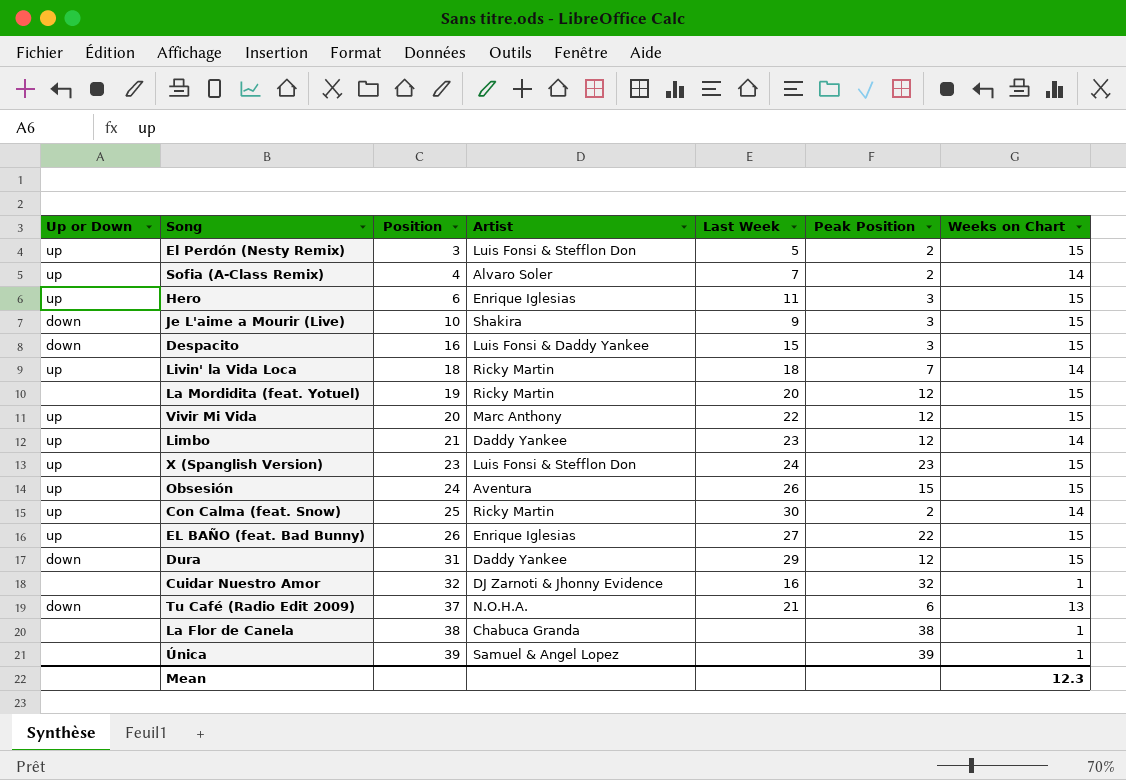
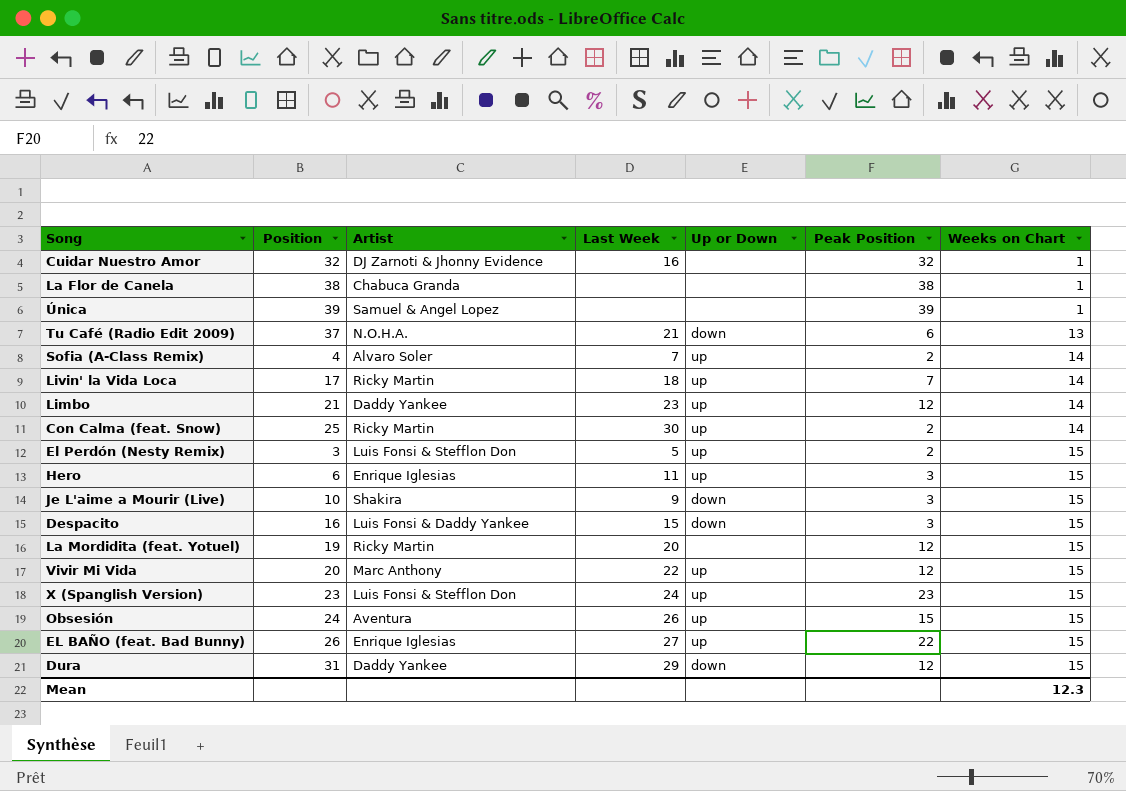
row order: Position ascending -> Weeks on Chart ascending
column Up or Down | position: 1 -> 5
Livin' la Vida Loca | Position: 18 -> 17

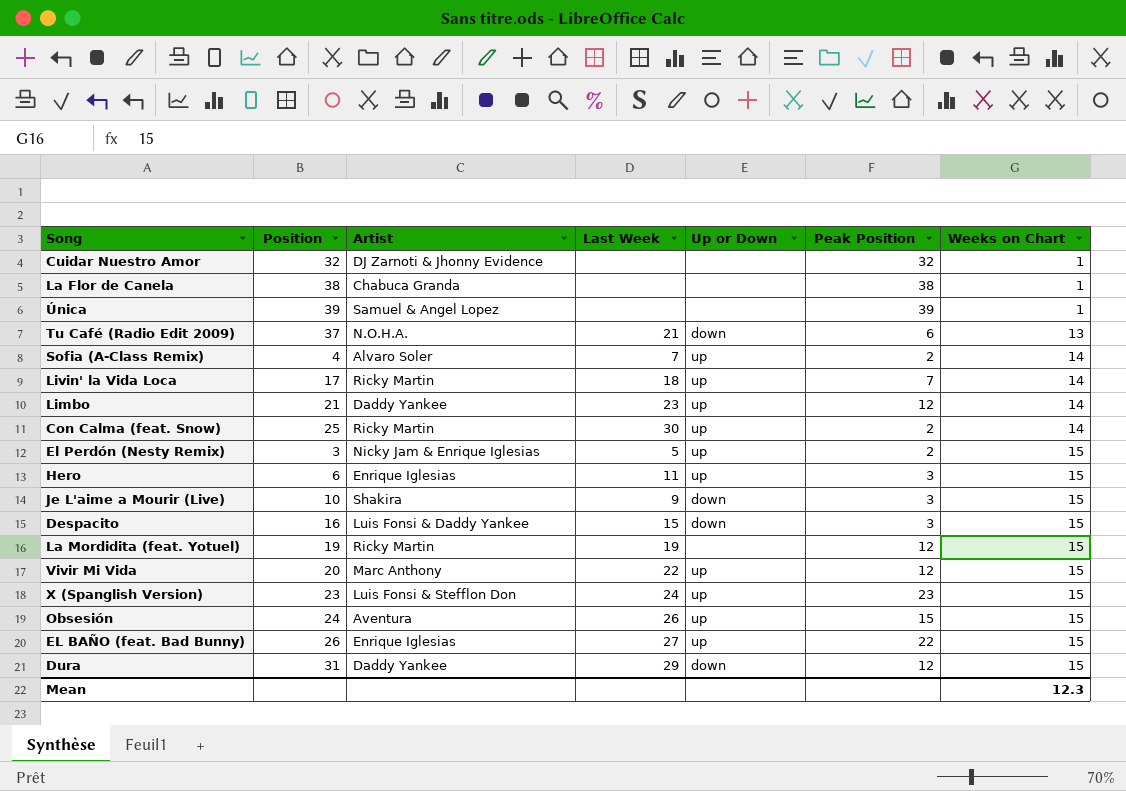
Cuidar Nuestro Amor | Last Week: 16 -> none
El Perdón (Nesty Remix) | Artist: Luis Fonsi & Stefflon Don -> Nicky Jam & Enrique Iglesias
La Mordidita (feat. Yotuel) | Last Week: 20 -> 19

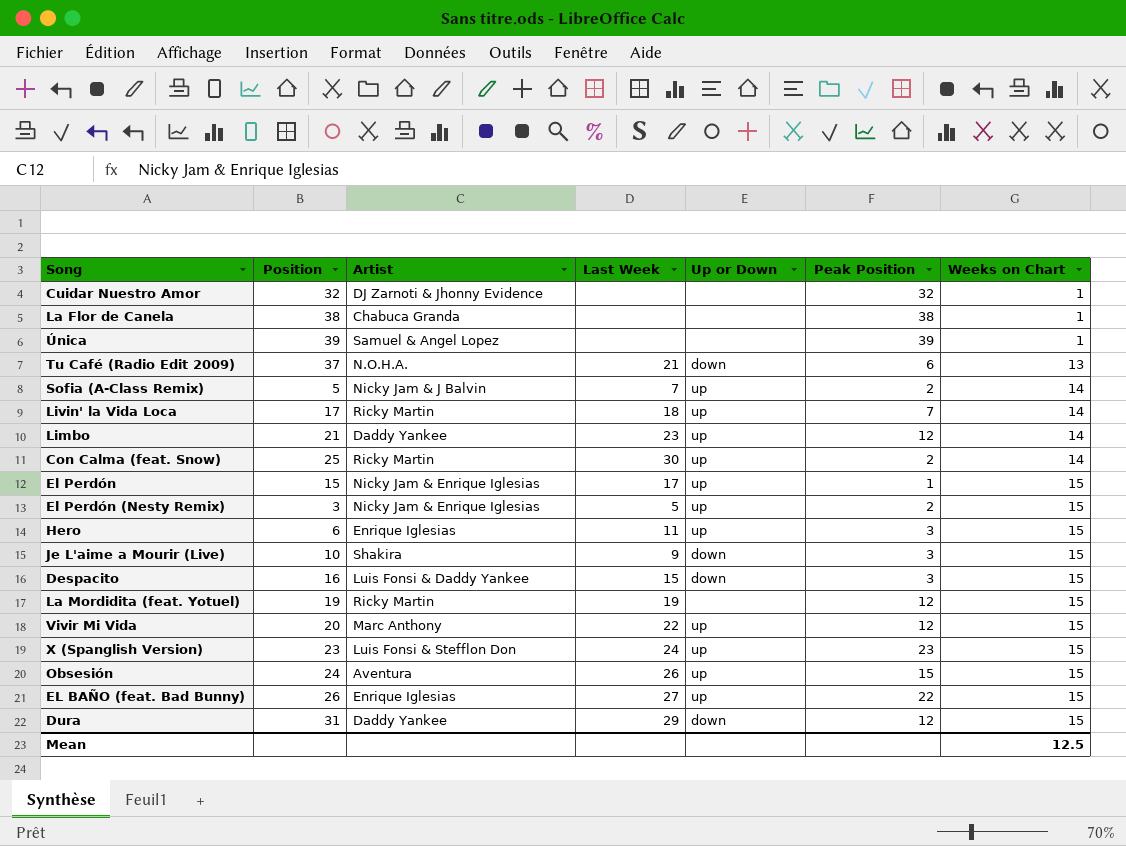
Sofia (A-Class Remix) | Position: 4 -> 5
Sofia (A-Class Remix) | Artist: Alvaro Soler -> Nicky Jam & J Balvin
row El Perdón: none -> 15 | Nicky Jam & Enrique Iglesias | 17 | up | 1 | 15
Mean | Weeks on Chart: 12.3 -> 12.5

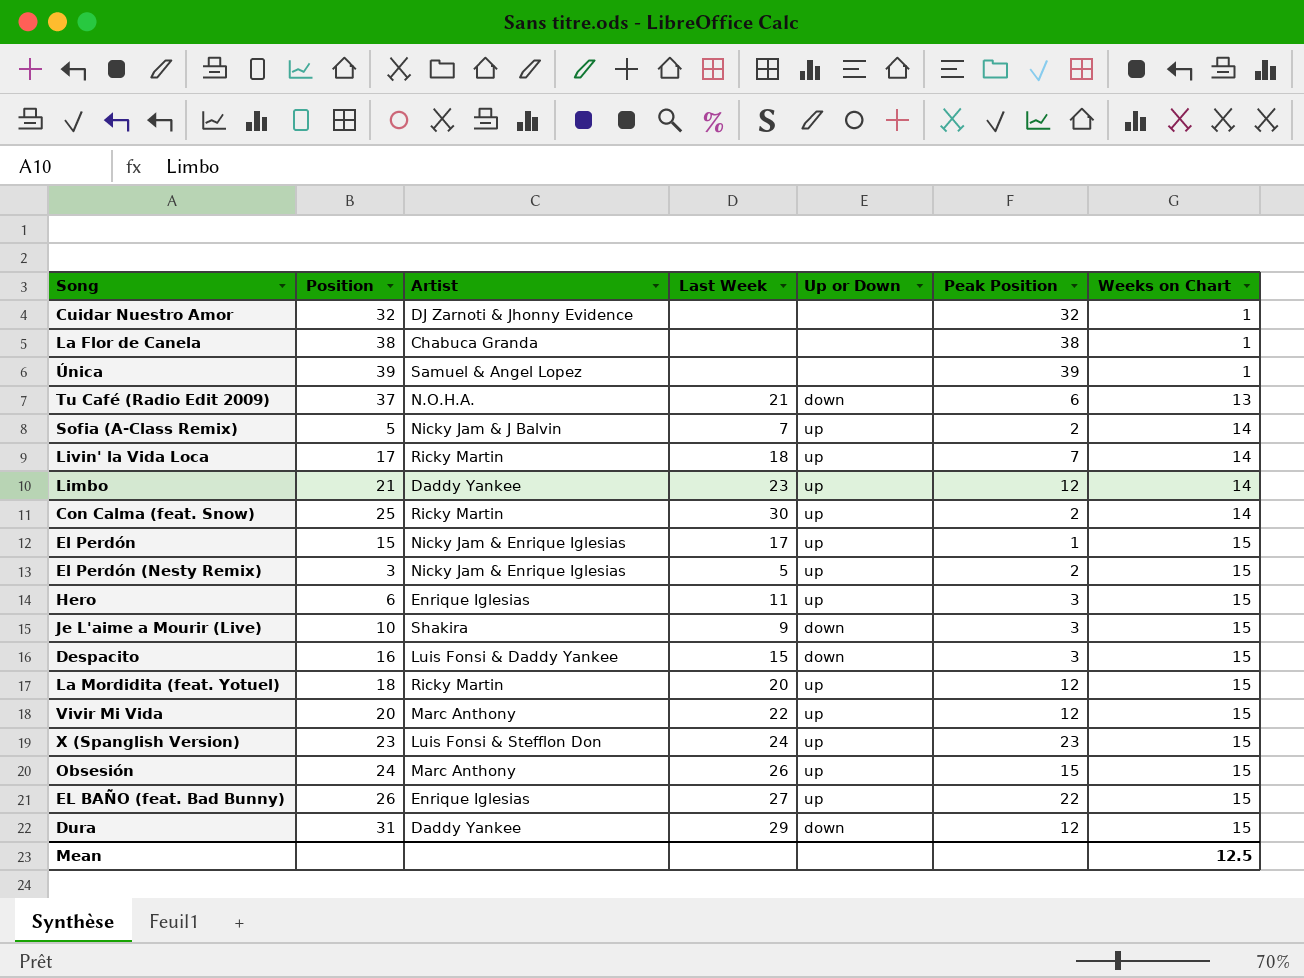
La Mordidita (feat. Yotuel) | Position: 19 -> 18
La Mordidita (feat. Yotuel) | Last Week: 19 -> 20
La Mordidita (feat. Yotuel) | Up or Down: none -> up
Obsesión | Artist: Aventura -> Marc Anthony

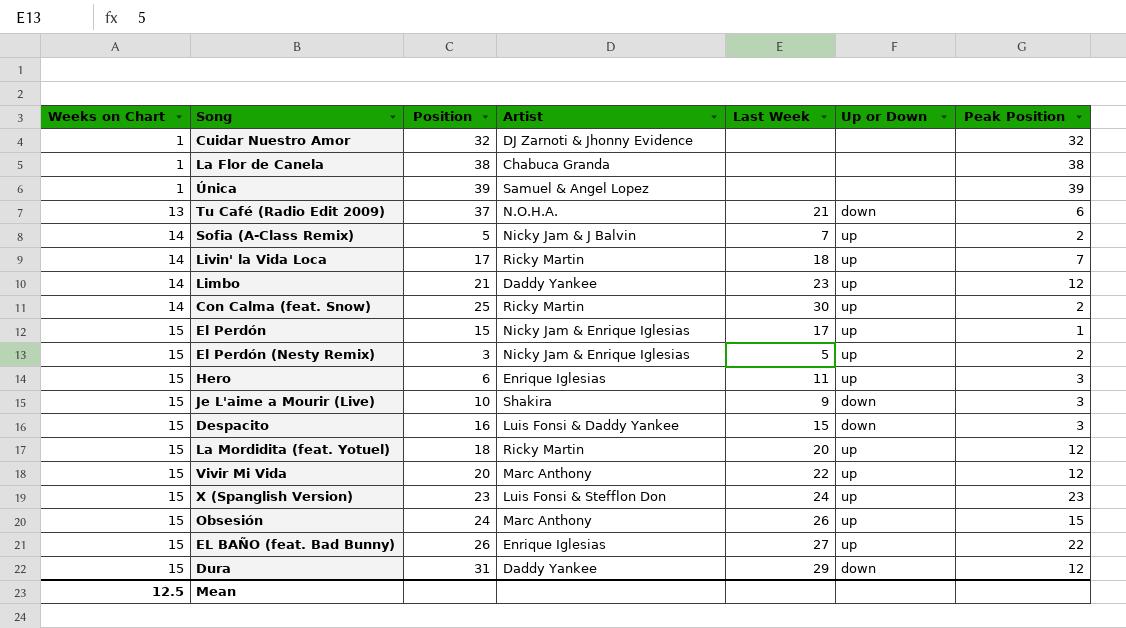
column Weeks on Chart | position: 7 -> 1

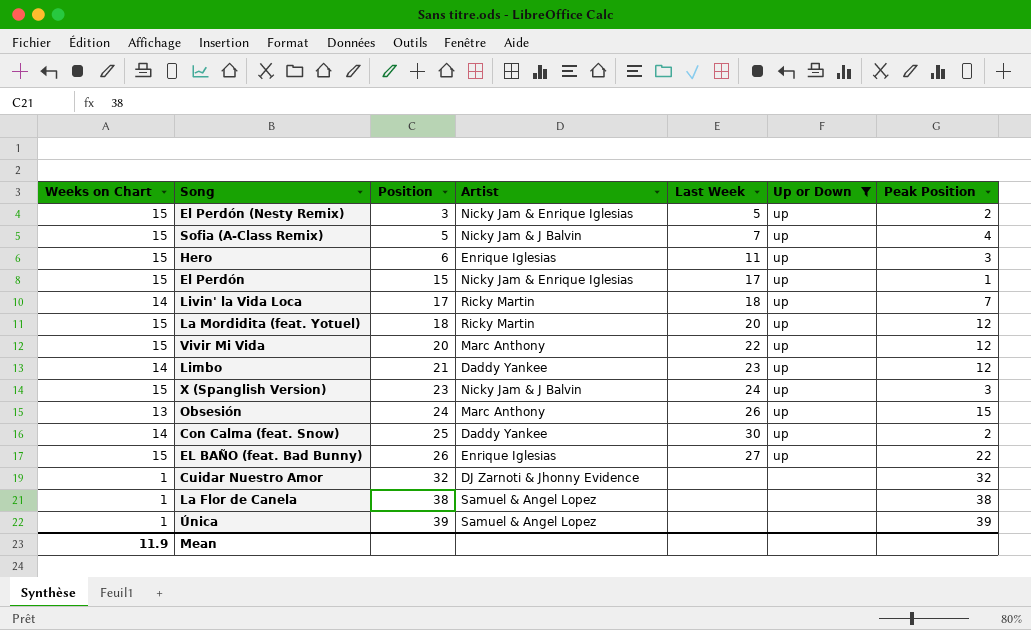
filter: none -> Up or Down != down
row order: Weeks on Chart ascending -> Position ascending
Sofia (A-Class Remix) | Weeks on Chart: 14 -> 15
Sofia (A-Class Remix) | Peak Position: 2 -> 4
X (Spanglish Version) | Artist: Luis Fonsi & Stefflon Don -> Nicky Jam & J Balvin
X (Spanglish Version) | Peak Position: 23 -> 3
Obsesión | Weeks on Chart: 15 -> 13
Con Calma (feat. Snow) | Artist: Ricky Martin -> Daddy Yankee
La Flor de Canela | Artist: Chabuca Granda -> Samuel & Angel Lopez
Mean | Weeks on Chart: 12.5 -> 11.9

